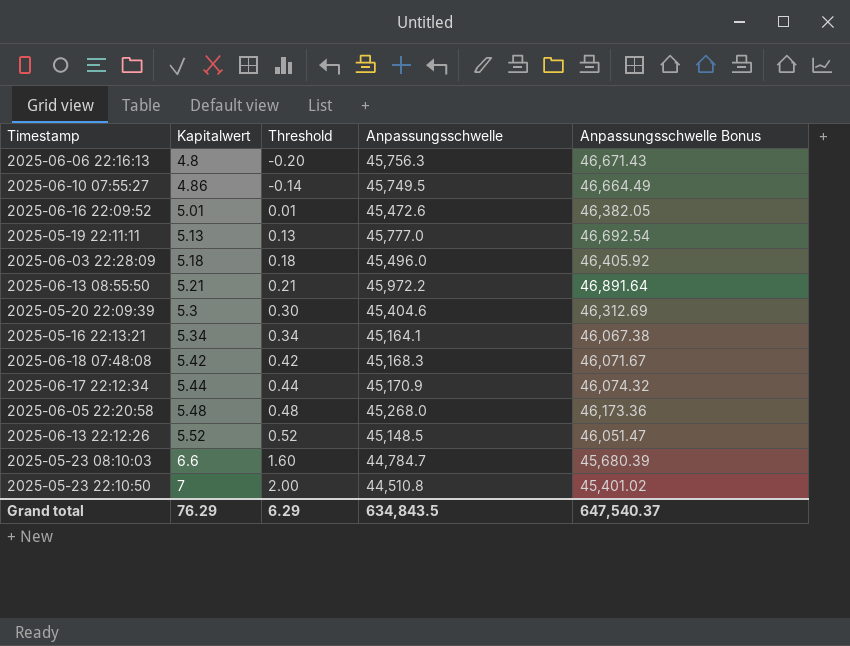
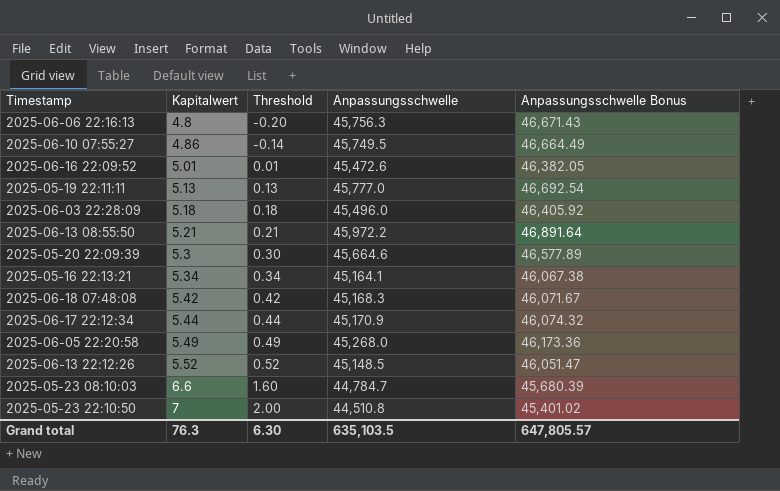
2025-05-20 22:09:39 | Anpassungsschwelle: 45,404.6 -> 45,664.6
2025-05-20 22:09:39 | Anpassungsschwelle Bonus: 46,312.69 -> 46,577.89
2025-06-05 22:20:58 | Kapitalwert: 5.48 -> 5.49
2025-06-05 22:20:58 | Threshold: 0.48 -> 0.49
Grand total | Kapitalwert: 76.29 -> 76.3
Grand total | Threshold: 6.29 -> 6.30
Grand total | Anpassungsschwelle: 634,843.5 -> 635,103.5
Grand total | Anpassungsschwelle Bonus: 647,540.37 -> 647,805.57

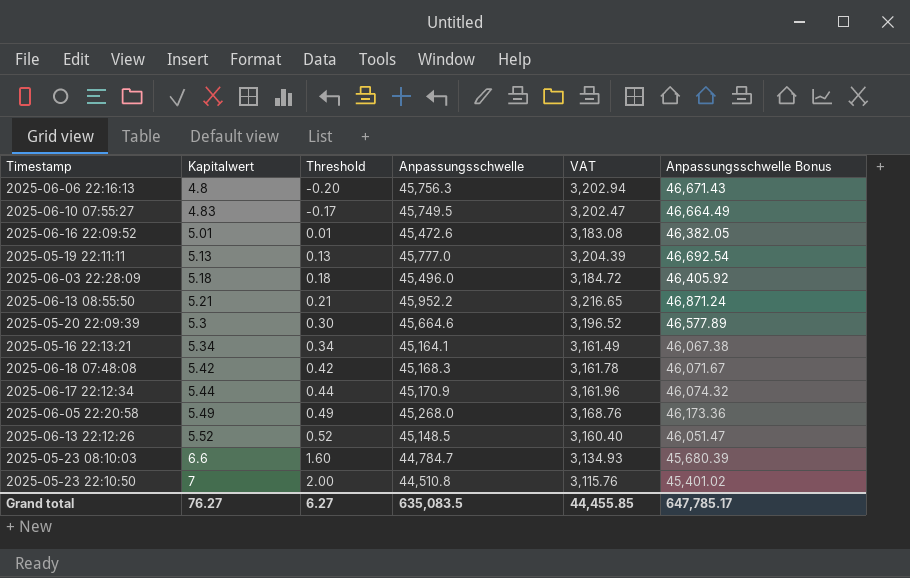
column VAT | formula: none -> [Anpassungsschwelle] * 0.07
2025-06-10 07:55:27 | Kapitalwert: 4.86 -> 4.83
2025-06-10 07:55:27 | Threshold: -0.14 -> -0.17
2025-06-13 08:55:50 | Anpassungsschwelle: 45,972.2 -> 45,952.2
2025-06-13 08:55:50 | Anpassungsschwelle Bonus: 46,891.64 -> 46,871.24
Grand total | Kapitalwert: 76.3 -> 76.27
Grand total | Threshold: 6.30 -> 6.27
Grand total | Anpassungsschwelle: 635,103.5 -> 635,083.5
Grand total | Anpassungsschwelle Bonus: 647,805.57 -> 647,785.17

